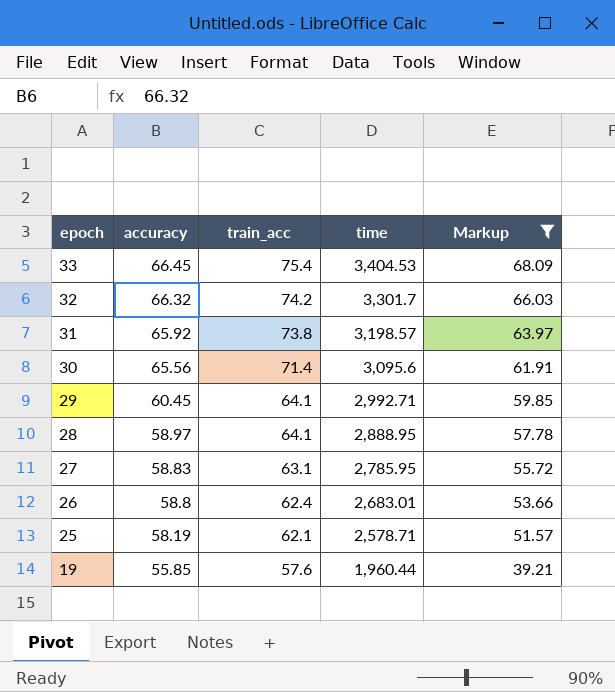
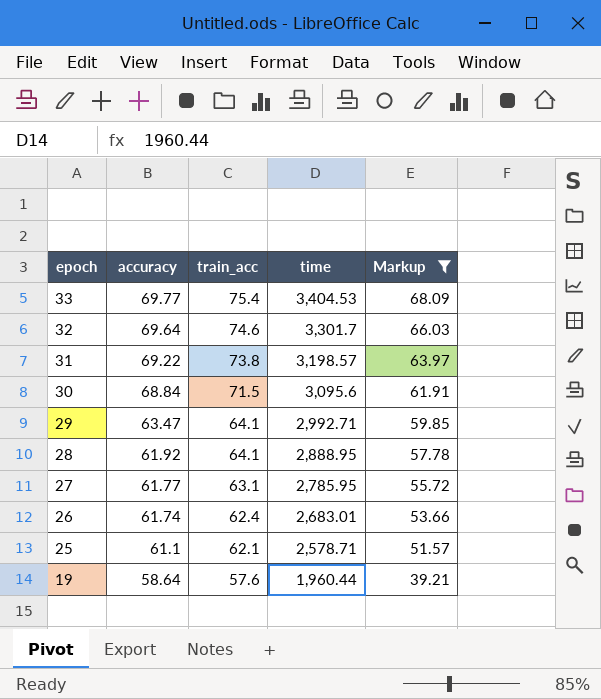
33 | accuracy: 66.45 -> 69.77
32 | accuracy: 66.32 -> 69.64
32 | train_acc: 74.2 -> 74.6
31 | accuracy: 65.92 -> 69.22
30 | accuracy: 65.56 -> 68.84
30 | train_acc: 71.4 -> 71.5
29 | accuracy: 60.45 -> 63.47
28 | accuracy: 58.97 -> 61.92
27 | accuracy: 58.83 -> 61.77
26 | accuracy: 58.8 -> 61.74
25 | accuracy: 58.19 -> 61.1
19 | accuracy: 55.85 -> 58.64

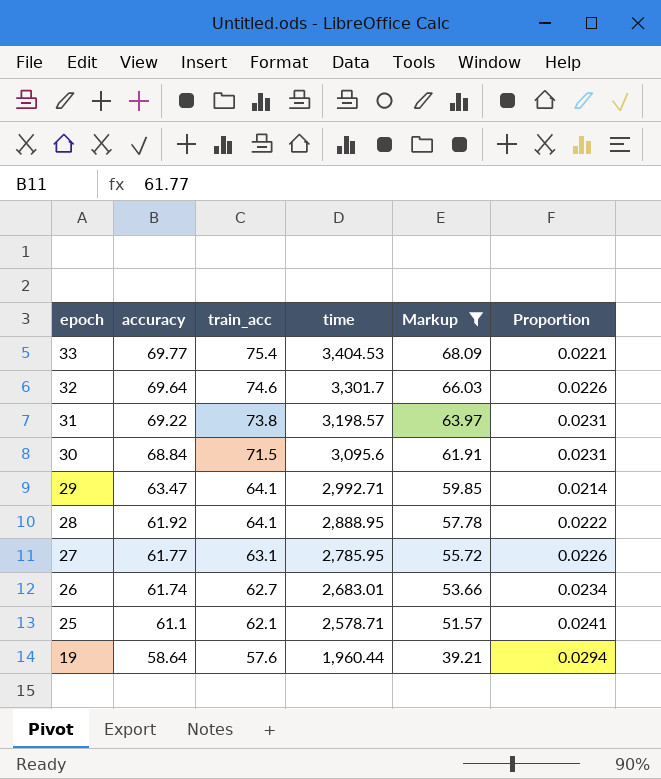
column Proportion | formula: none -> [train_acc] / [time]
26 | train_acc: 62.4 -> 62.7

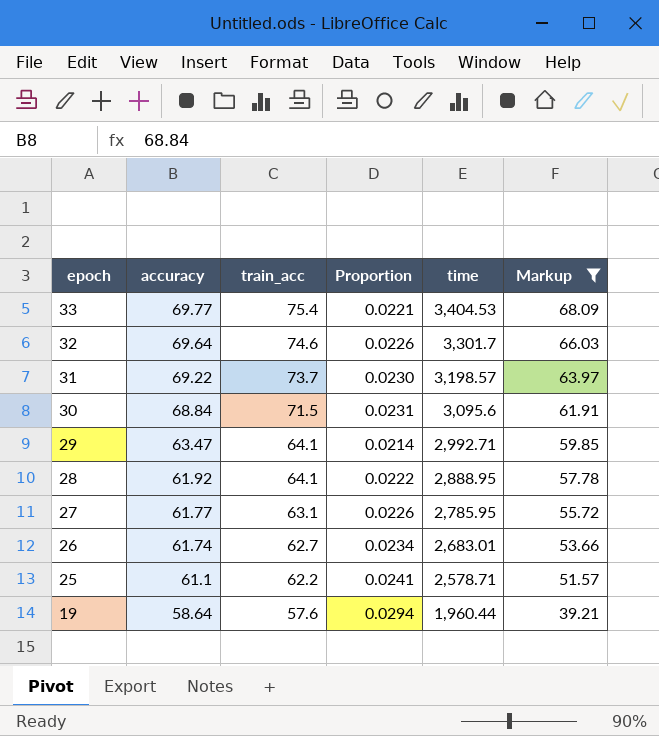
column Proportion | position: 6 -> 4
31 | train_acc: 73.8 -> 73.7
31 | Proportion: 0.0231 -> 0.0230
25 | train_acc: 62.1 -> 62.2

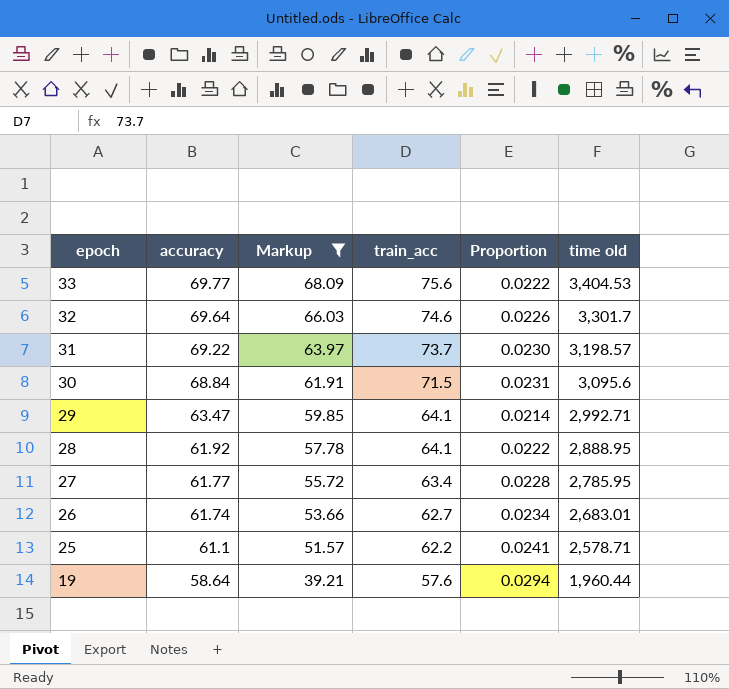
column Markup | position: 6 -> 3
column name: time -> time old
33 | train_acc: 75.4 -> 75.6
33 | Proportion: 0.0221 -> 0.0222
27 | train_acc: 63.1 -> 63.4
27 | Proportion: 0.0226 -> 0.0228

